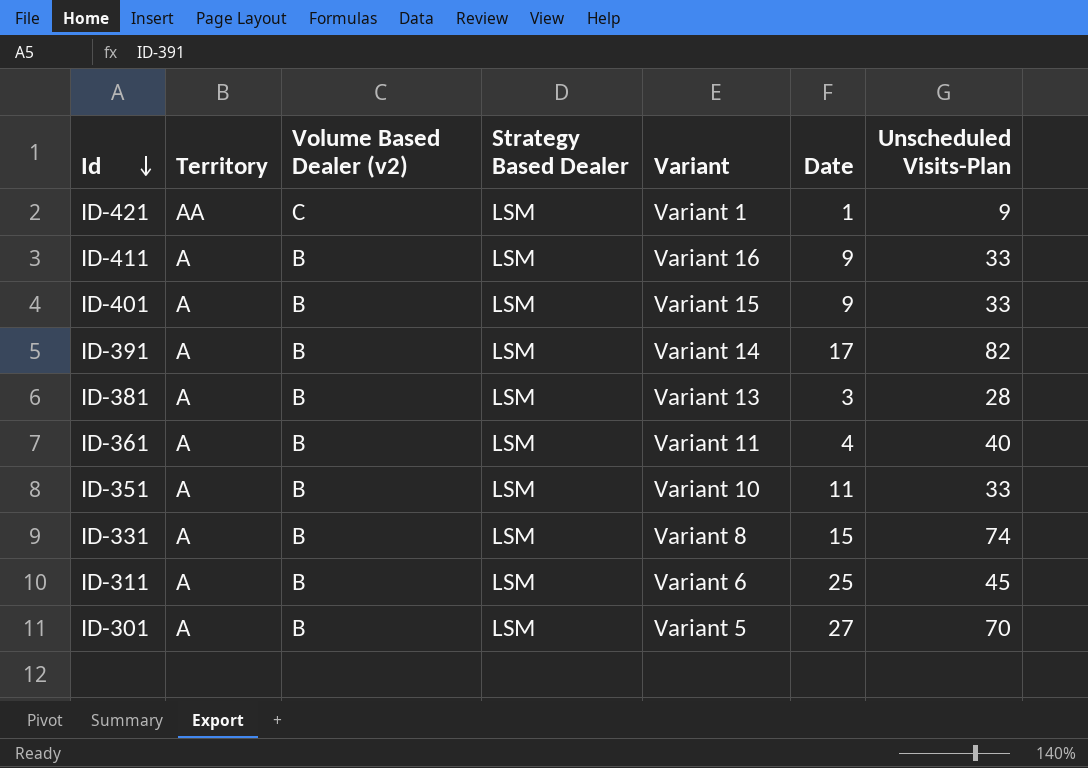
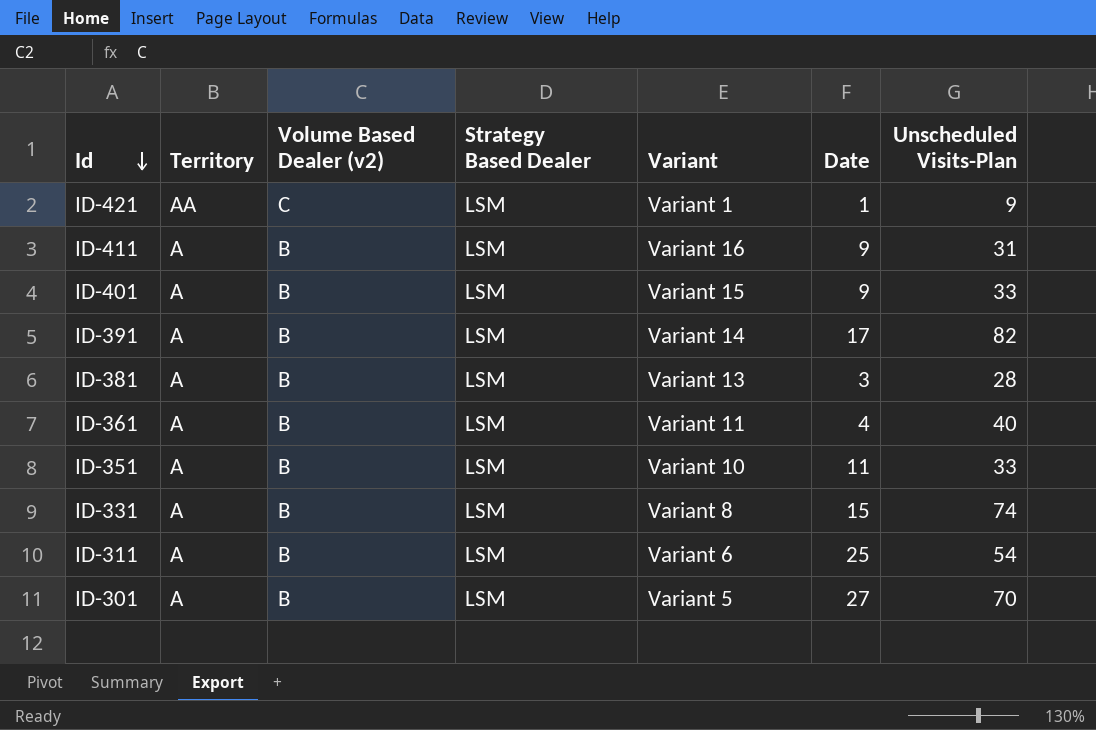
ID-411 | Unscheduled Visits-Plan: 33 -> 31
ID-311 | Unscheduled Visits-Plan: 45 -> 54

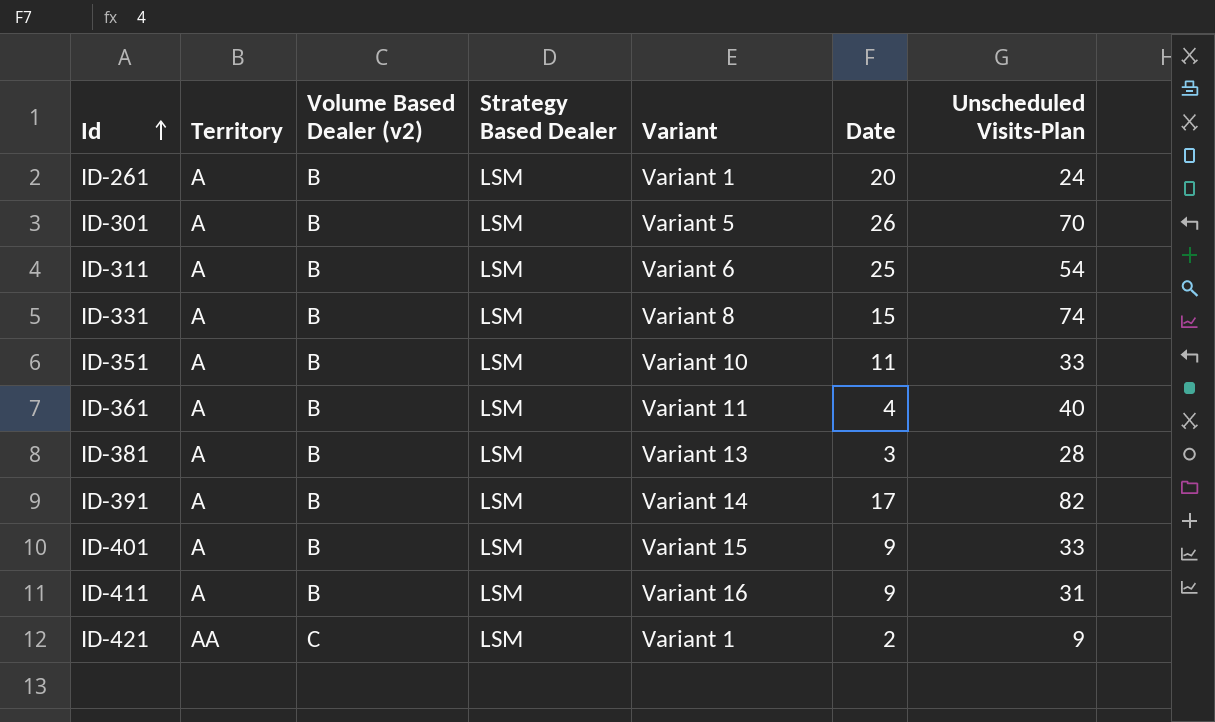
row order: Id descending -> Id ascending
row ID-261: none -> A | B | LSM | Variant 1 | 20 | 24
ID-301 | Date: 27 -> 26
ID-421 | Date: 1 -> 2

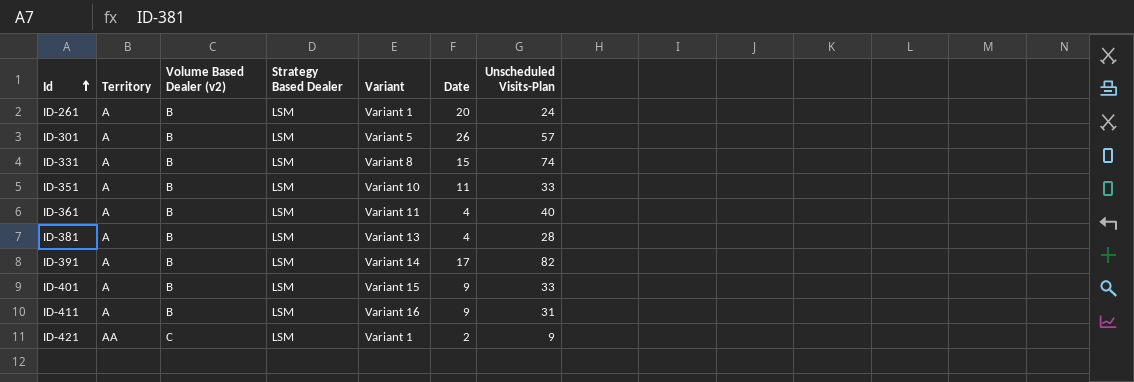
row ID-311: A | B | LSM | Variant 6 | 25 | 54 -> none
ID-301 | Unscheduled Visits-Plan: 70 -> 57
ID-381 | Date: 3 -> 4

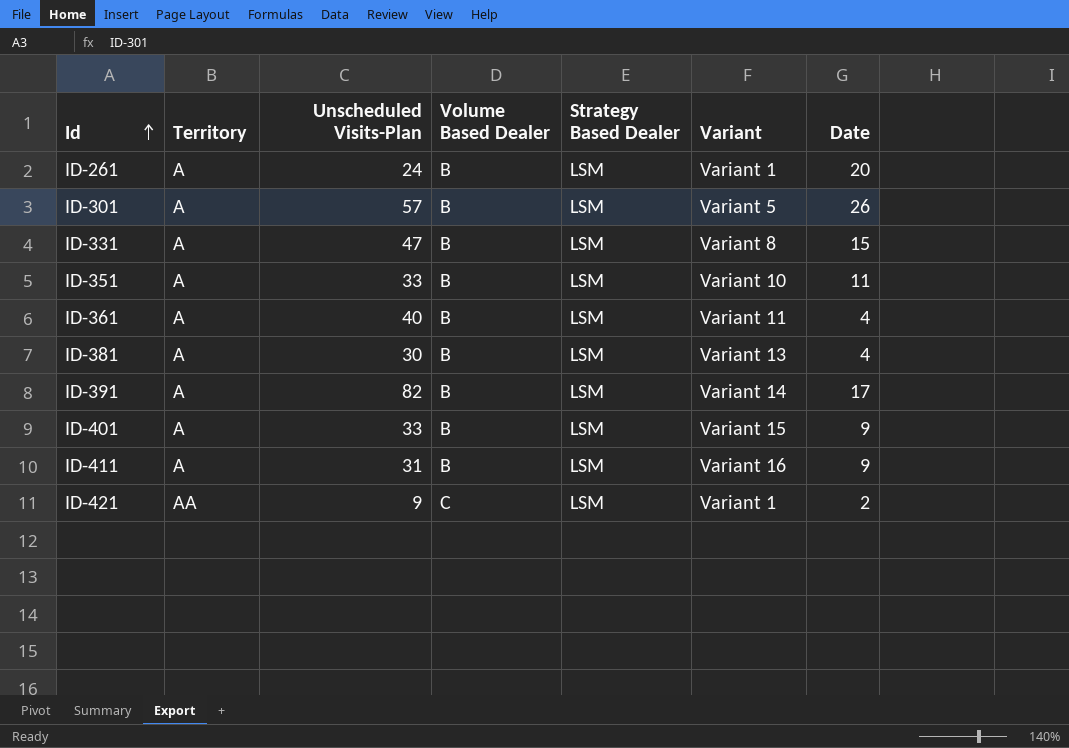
column Unscheduled Visits-Plan | position: 7 -> 3
column name: Volume Based Dealer (v2) -> Volume Based Dealer
ID-331 | Unscheduled Visits-Plan: 74 -> 47
ID-381 | Unscheduled Visits-Plan: 28 -> 30

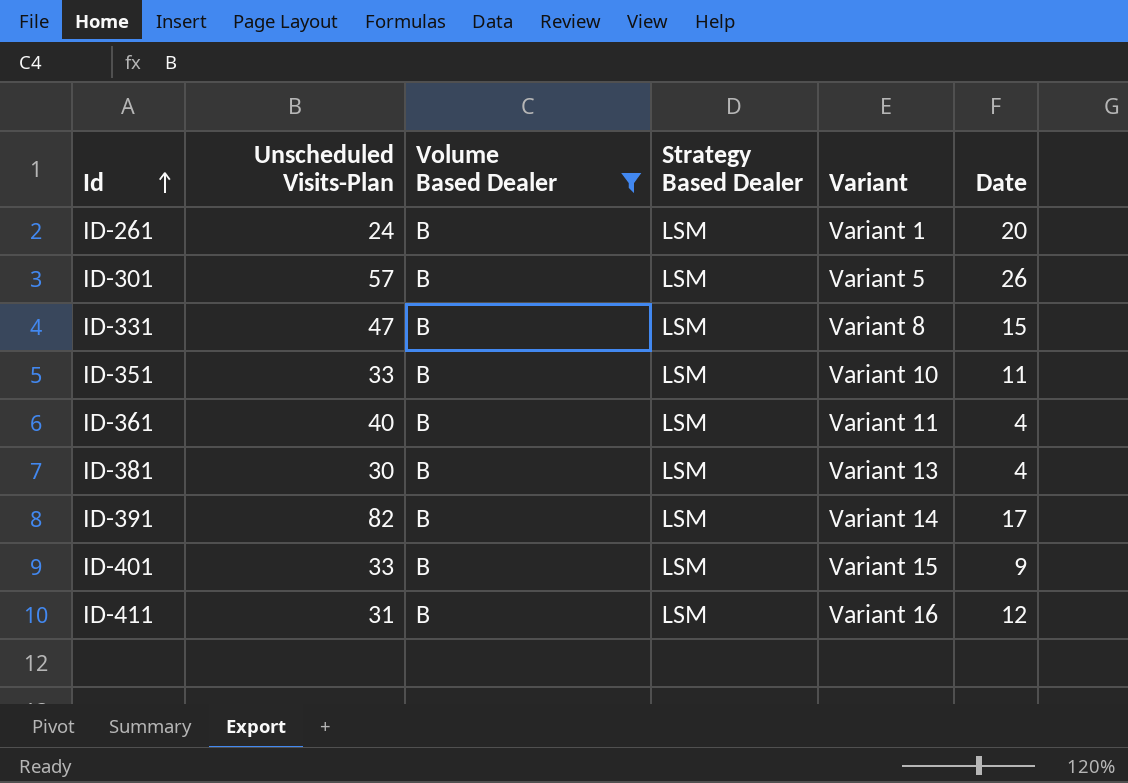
filter: none -> Volume Based Dealer = B
column Territory | position: 2 -> none
ID-411 | Date: 9 -> 12

